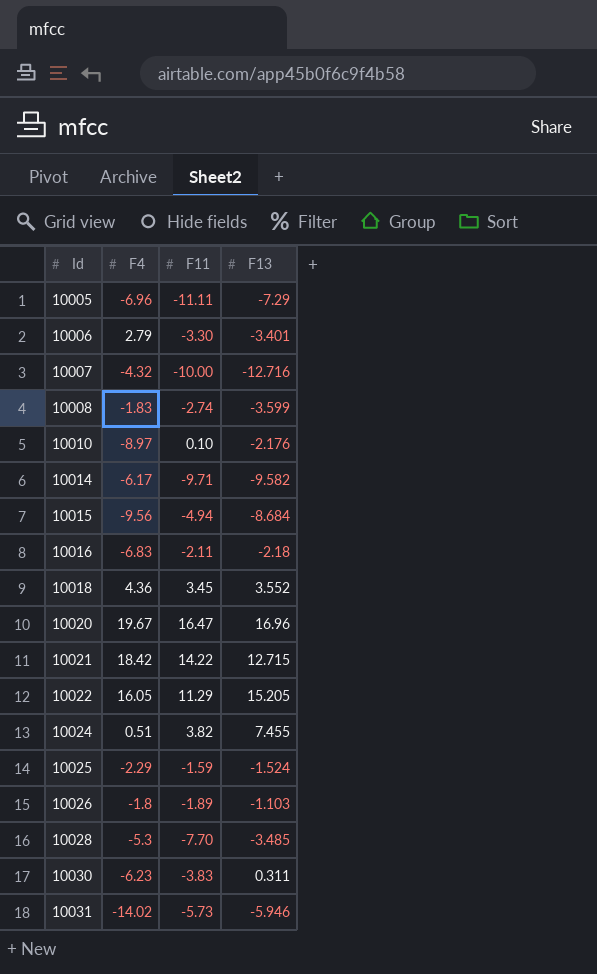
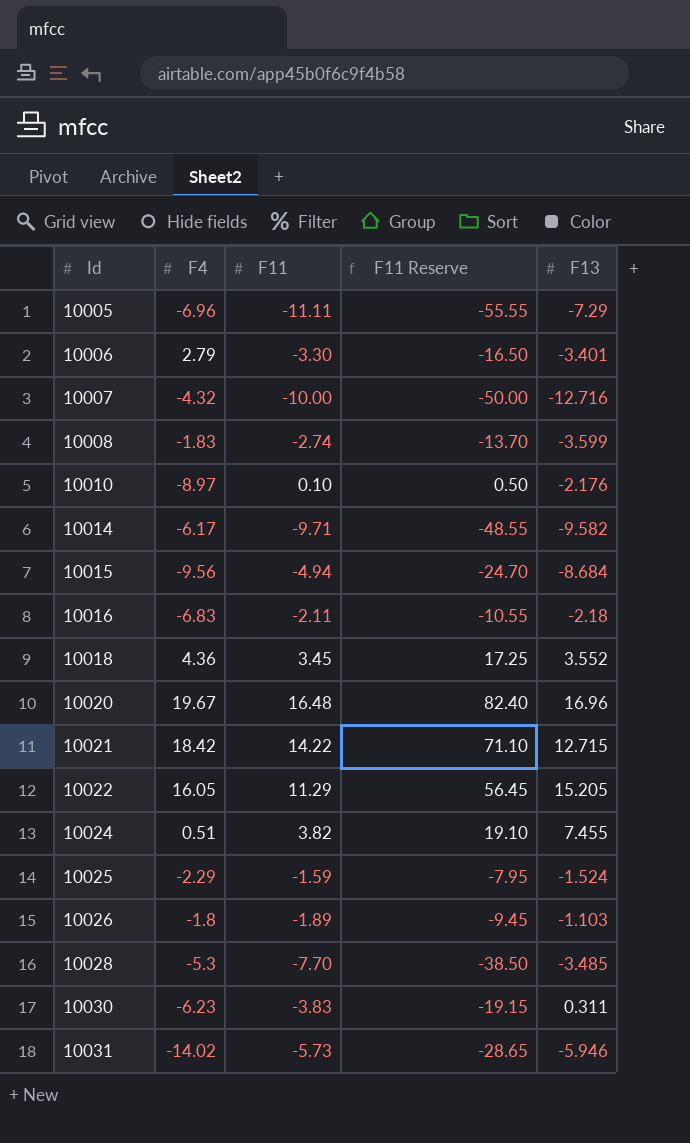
column F11 Reserve | formula: none -> [F11] * 5
10020 | F11: 16.47 -> 16.48

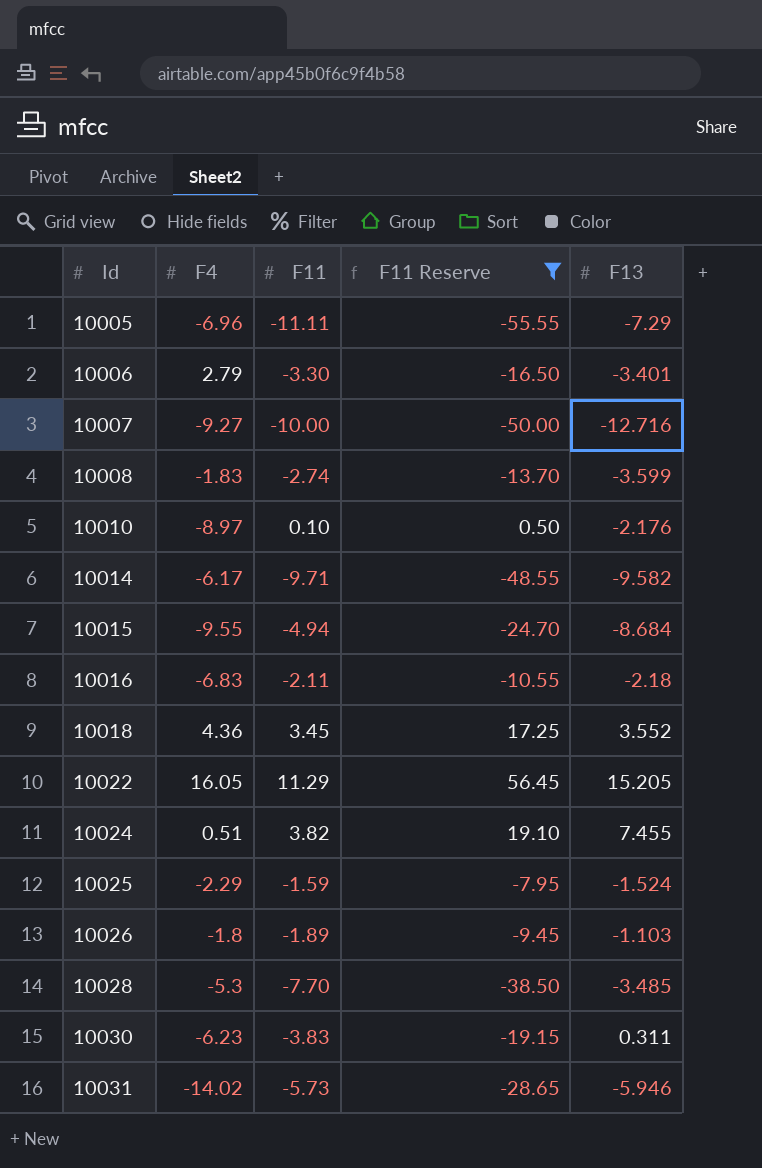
filter: none -> F11 Reserve <= 56.45
10007 | F4: -4.32 -> -9.27
10015 | F4: -9.56 -> -9.55

